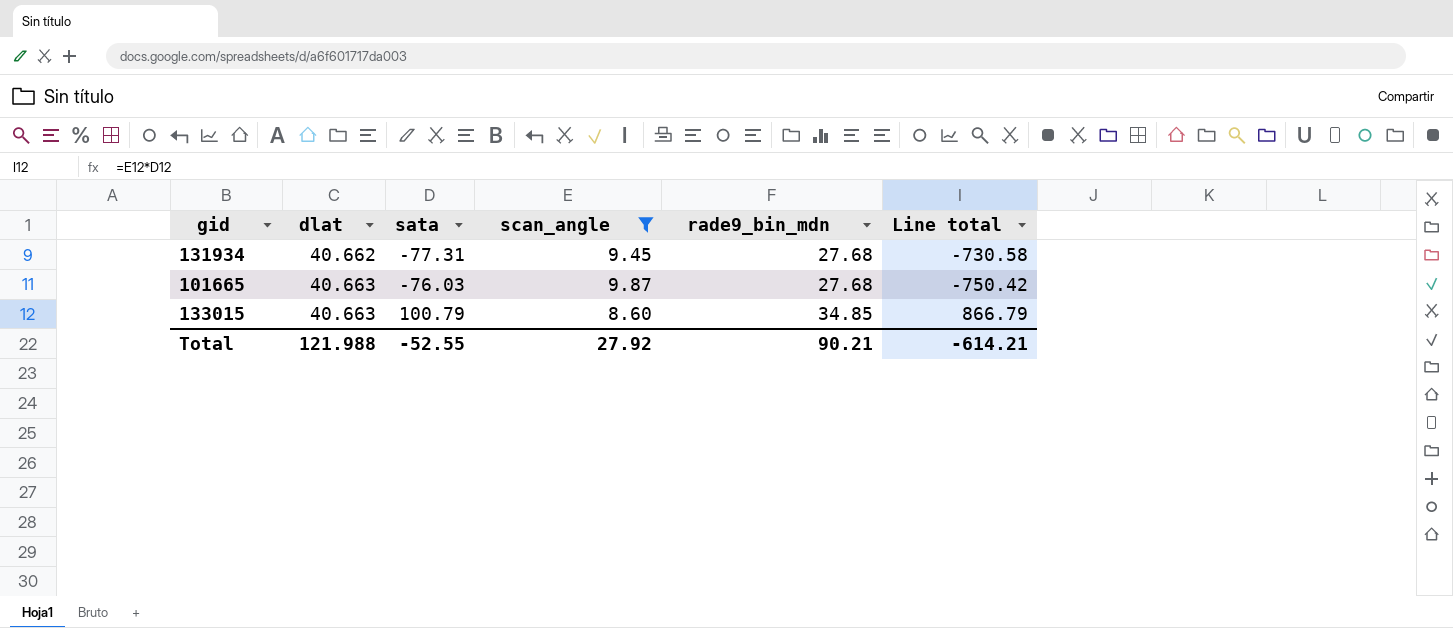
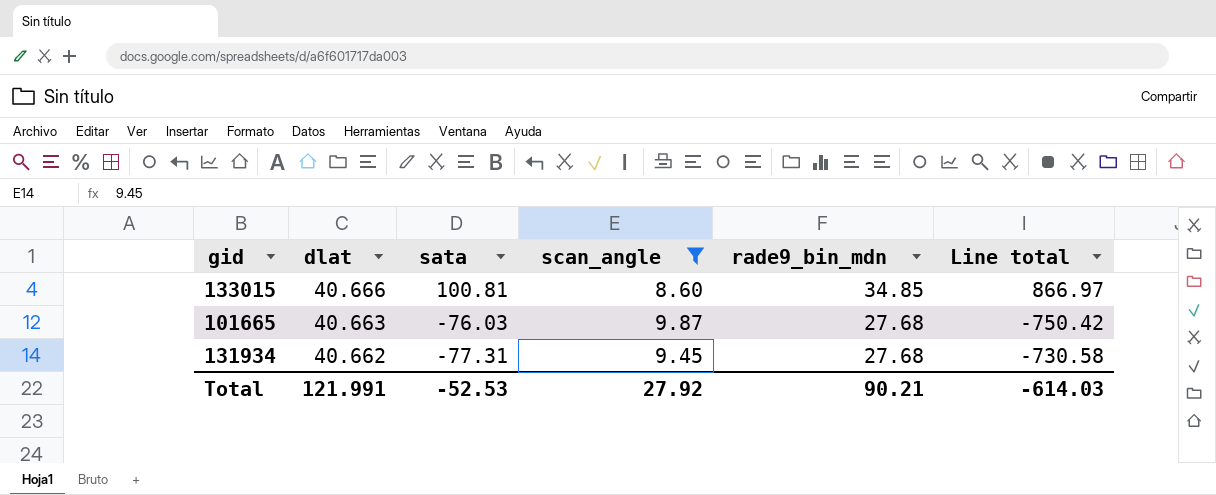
row order: dlat ascending -> dlat descending
133015 | dlat: 40.663 -> 40.666
133015 | sata: 100.79 -> 100.81
133015 | Line total: 866.79 -> 866.97
Total | dlat: 121.988 -> 121.991
Total | sata: -52.55 -> -52.53
Total | Line total: -614.21 -> -614.03

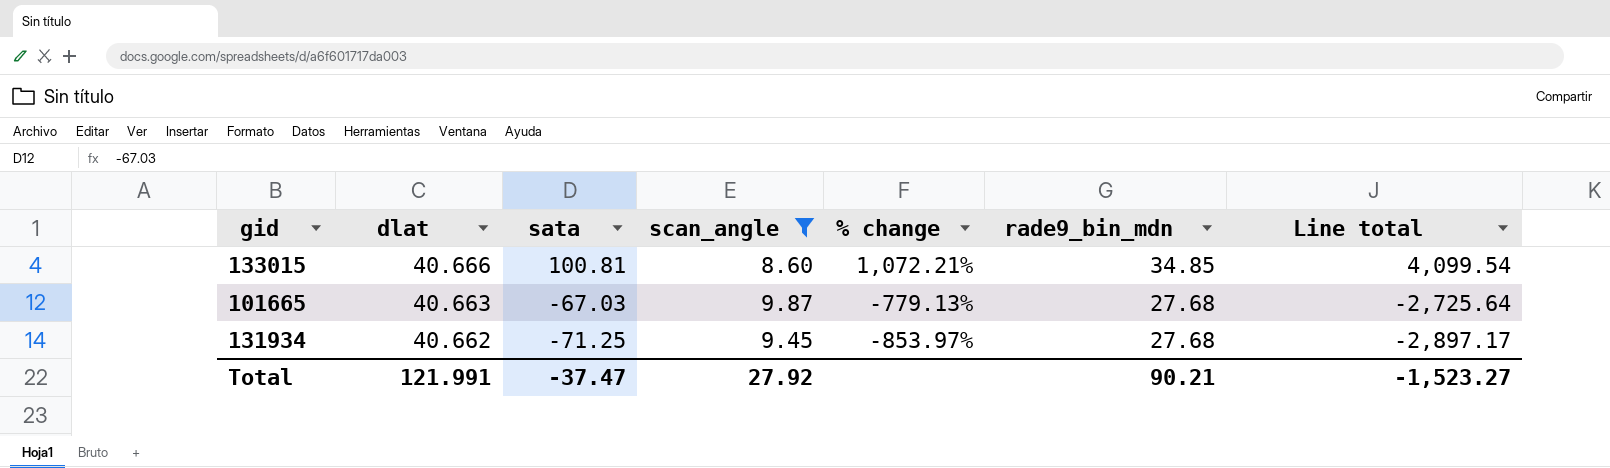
column % change | formula: none -> ([sata] - [scan_angle]) / [scan_angle]
column Line total | formula: [sata] * [scan_angle] -> [dlat] * [sata]
101665 | sata: -76.03 -> -67.03
131934 | sata: -77.31 -> -71.25
Total | sata: -52.53 -> -37.47
Total | Line total: -614.03 -> -1,523.27

